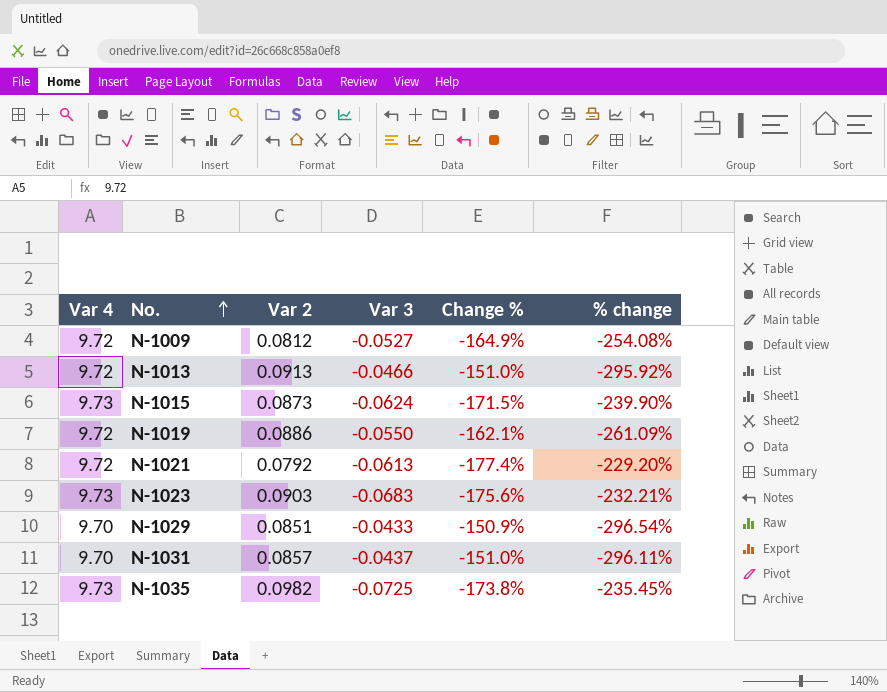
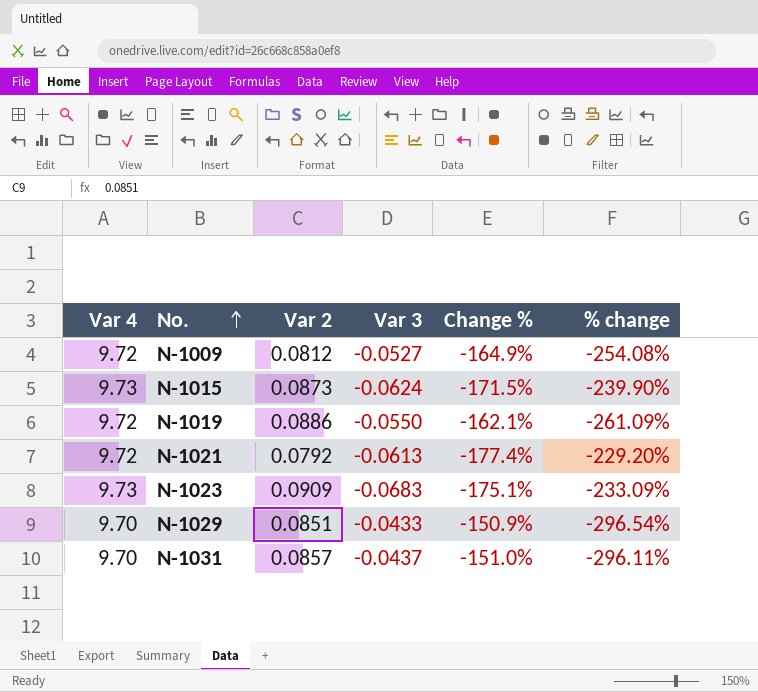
row N-1013: 9.72 | 0.0913 | -0.0466 | -151.0% | -295.92% -> none
row N-1035: 9.73 | 0.0982 | -0.0725 | -173.8% | -235.45% -> none
N-1023 | Var 2: 0.0903 -> 0.0909
N-1023 | Change %: -175.6% -> -175.1%
N-1023 | % change: -232.21% -> -233.09%

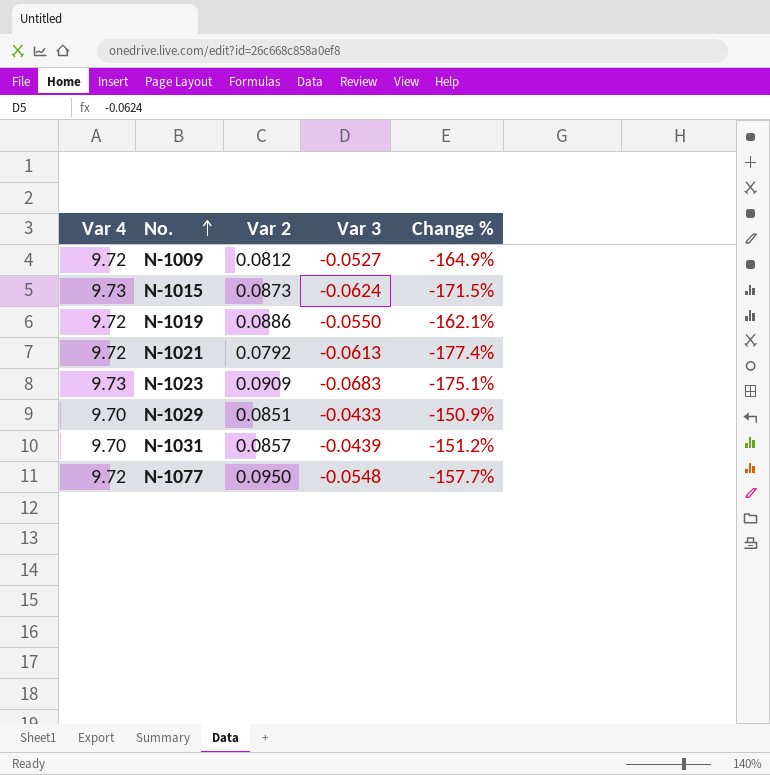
column % change | formula: ([Var 2] - [Var 3]) / [Var 3] -> none
N-1031 | Var 3: -0.0437 -> -0.0439
N-1031 | Change %: -151.0% -> -151.2%
row N-1077: none -> 9.72 | 0.0950 | -0.0548 | -157.7%

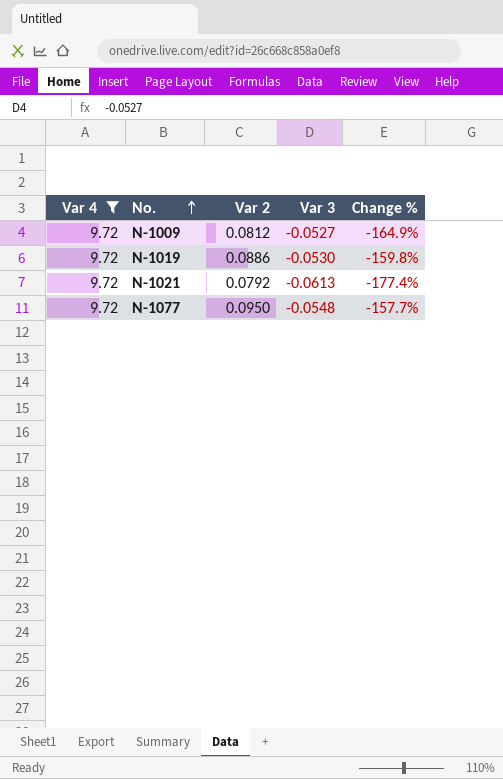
filter: none -> Var 4 = 9.72
N-1019 | Var 3: -0.0550 -> -0.0530
N-1019 | Change %: -162.1% -> -159.8%

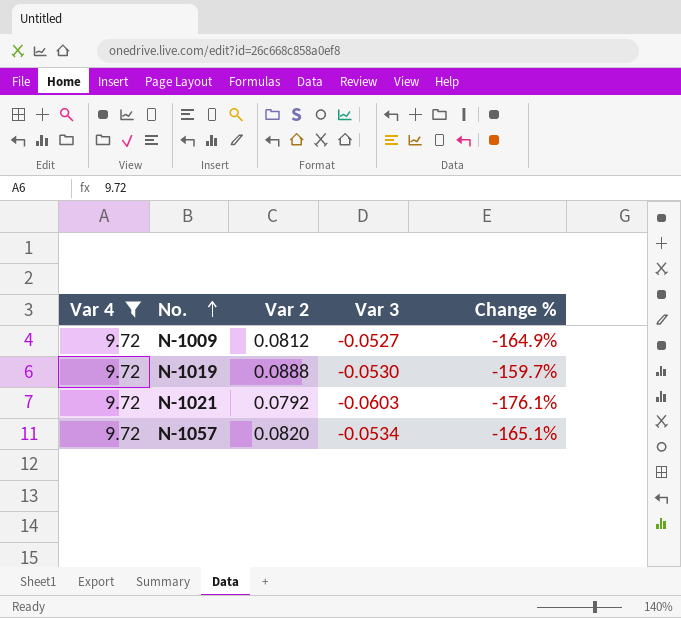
row N-1077: 9.72 | 0.0950 | -0.0548 | -157.7% -> none
N-1019 | Var 2: 0.0886 -> 0.0888
N-1019 | Change %: -159.8% -> -159.7%
N-1021 | Var 3: -0.0613 -> -0.0603
N-1021 | Change %: -177.4% -> -176.1%
row N-1057: none -> 9.72 | 0.0820 | -0.0534 | -165.1%

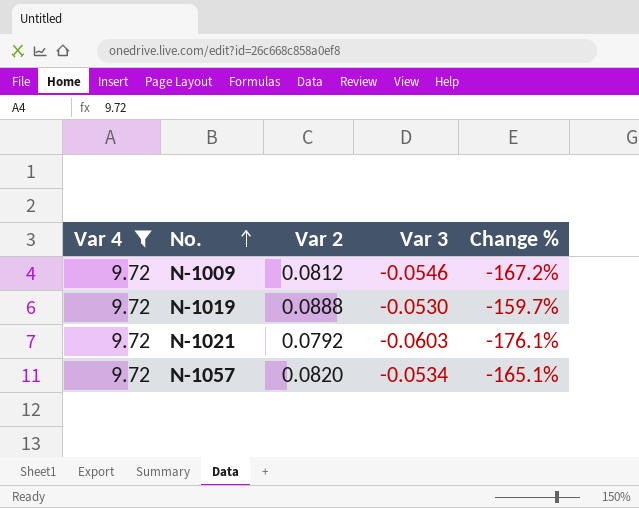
N-1009 | Var 3: -0.0527 -> -0.0546
N-1009 | Change %: -164.9% -> -167.2%

